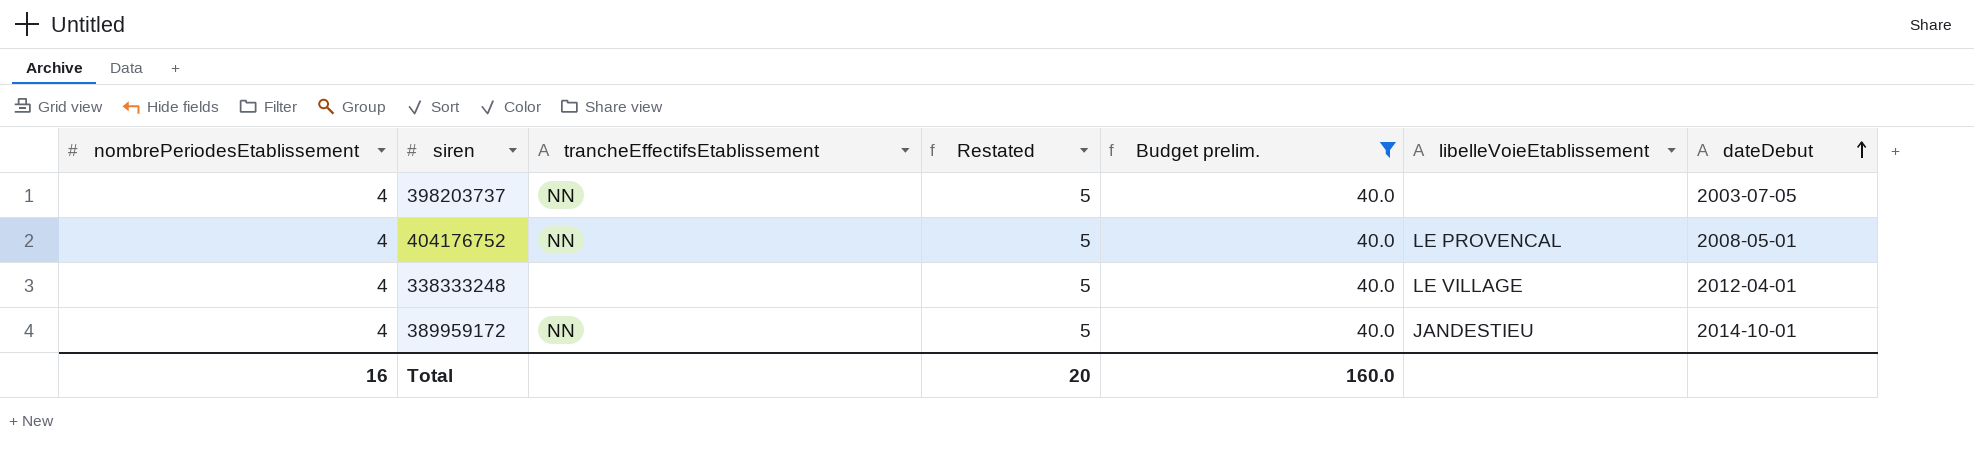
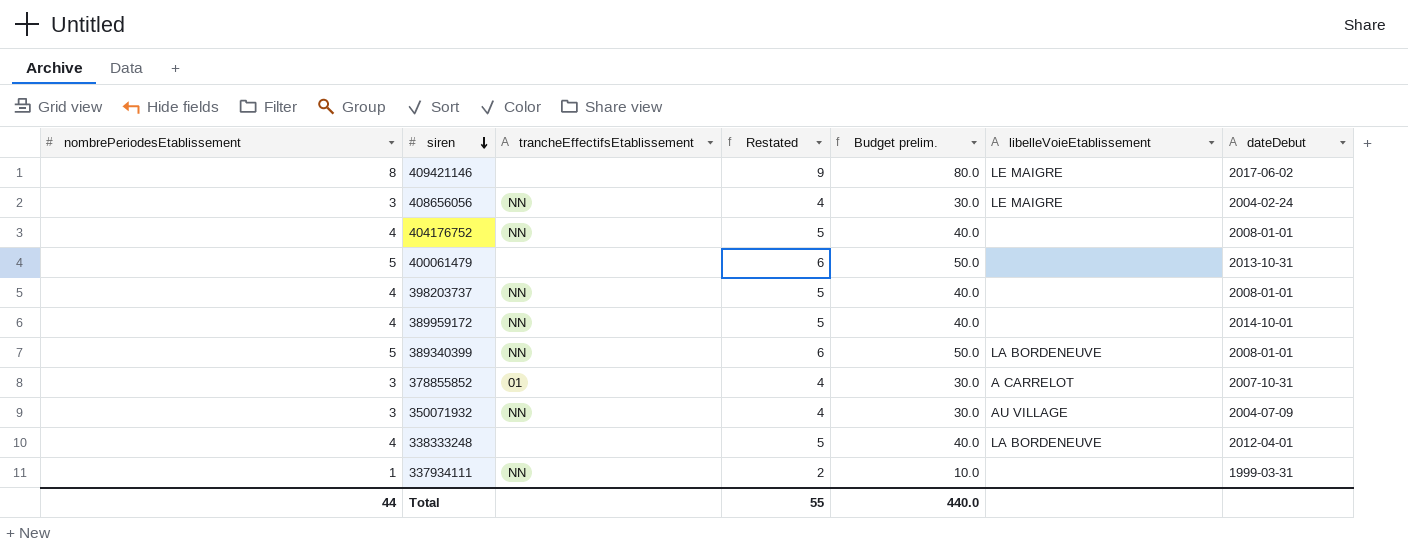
filter: Budget prelim. = 40.0 -> none
row order: dateDebut ascending -> siren descending
404176752 | libelleVoieEtablissement: LE PROVENCAL -> none
404176752 | dateDebut: 2008-05-01 -> 2008-01-01
398203737 | dateDebut: 2003-07-05 -> 2008-01-01
389959172 | libelleVoieEtablissement: JANDESTIEU -> none
338333248 | libelleVoieEtablissement: LE VILLAGE -> LA BORDENEUVE
Total | nombrePeriodesEtablissement: 16 -> 44
Total | Restated: 20 -> 55
Total | Budget prelim.: 160.0 -> 440.0

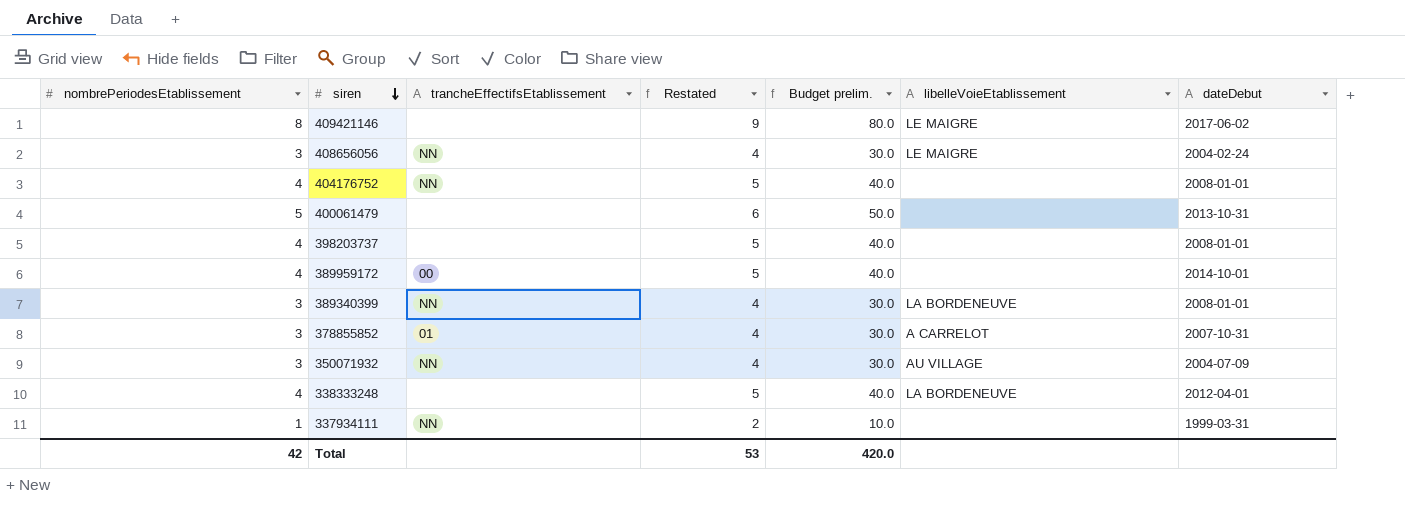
398203737 | trancheEffectifsEtablissement: NN -> none
389959172 | trancheEffectifsEtablissement: NN -> 00
389340399 | nombrePeriodesEtablissement: 5 -> 3
389340399 | Restated: 6 -> 4
389340399 | Budget prelim.: 50.0 -> 30.0
Total | nombrePeriodesEtablissement: 44 -> 42
Total | Restated: 55 -> 53
Total | Budget prelim.: 440.0 -> 420.0

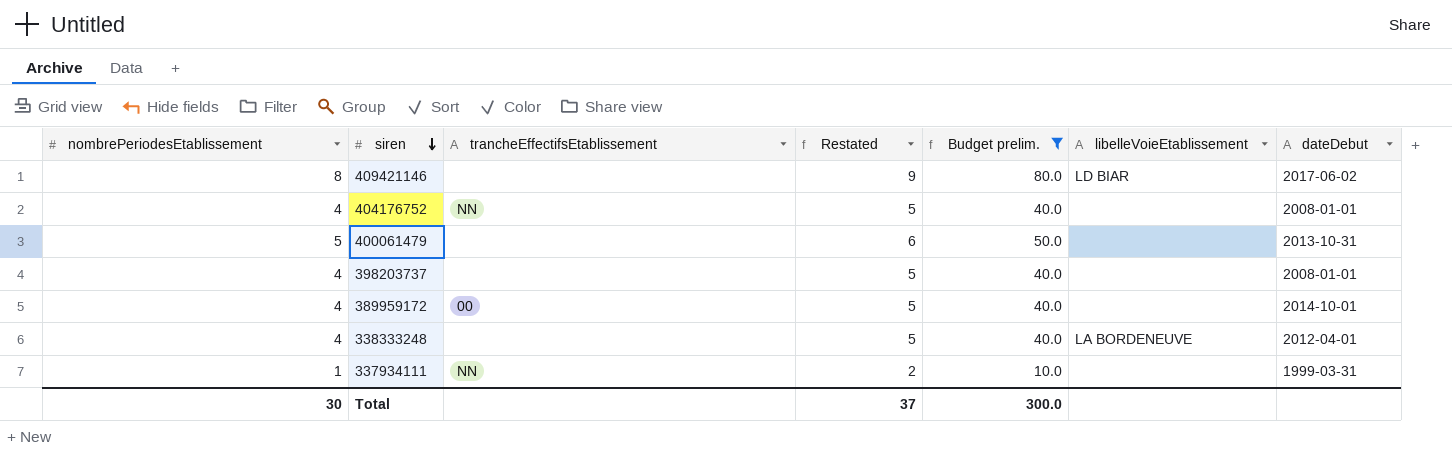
filter: none -> Budget prelim. != 30.0
409421146 | libelleVoieEtablissement: LE MAIGRE -> LD BIAR
Total | nombrePeriodesEtablissement: 42 -> 30
Total | Restated: 53 -> 37
Total | Budget prelim.: 420.0 -> 300.0

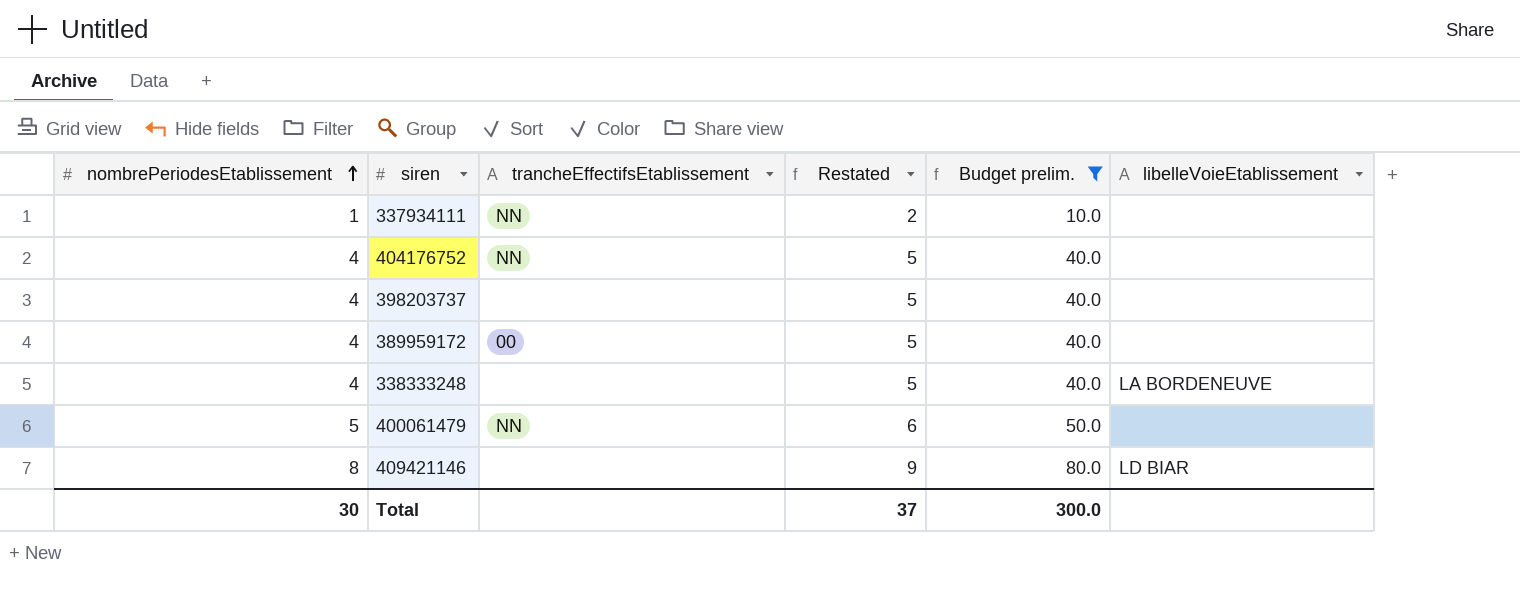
row order: siren descending -> nombrePeriodesEtablissement ascending
column dateDebut | position: 7 -> none
400061479 | trancheEffectifsEtablissement: none -> NN

